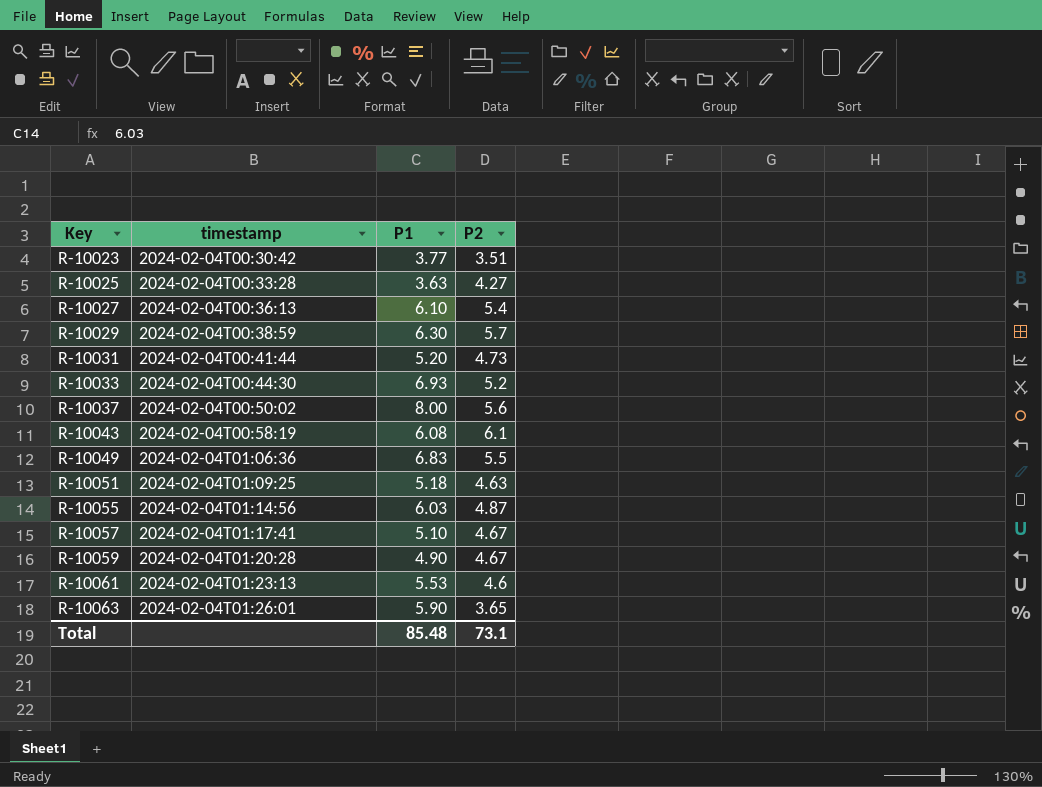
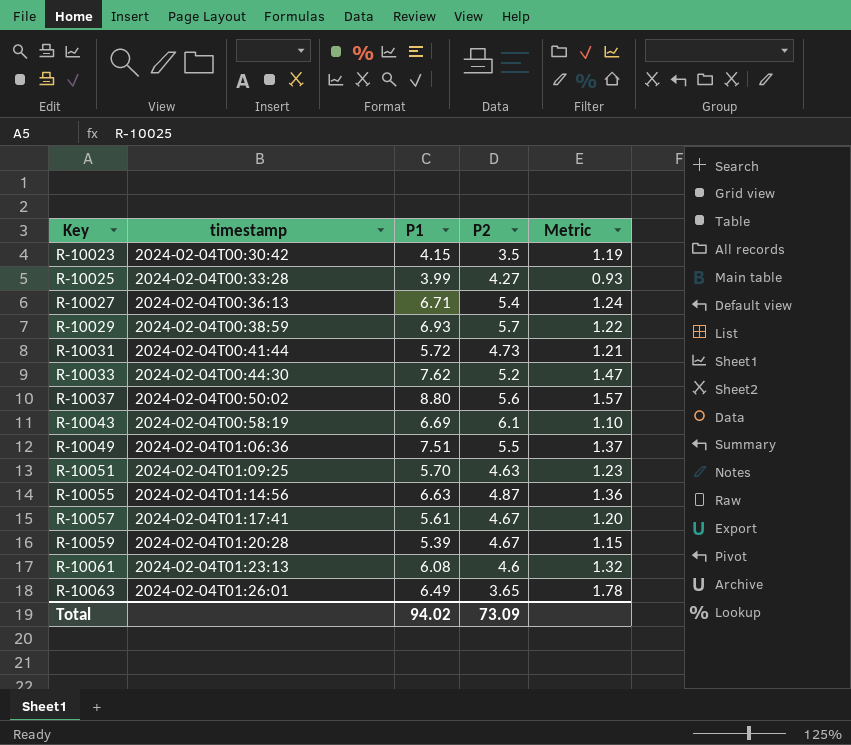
column Metric | formula: none -> [P1] / [P2]
R-10023 | P1: 3.77 -> 4.15
R-10023 | P2: 3.51 -> 3.5
R-10025 | P1: 3.63 -> 3.99
R-10027 | P1: 6.10 -> 6.71
R-10029 | P1: 6.30 -> 6.93
R-10031 | P1: 5.20 -> 5.72
R-10033 | P1: 6.93 -> 7.62
R-10037 | P1: 8.00 -> 8.80
R-10043 | P1: 6.08 -> 6.69
R-10049 | P1: 6.83 -> 7.51
R-10051 | P1: 5.18 -> 5.70
R-10055 | P1: 6.03 -> 6.63
R-10057 | P1: 5.10 -> 5.61
R-10059 | P1: 4.90 -> 5.39
R-10061 | P1: 5.53 -> 6.08
R-10063 | P1: 5.90 -> 6.49
Total | P1: 85.48 -> 94.02
Total | P2: 73.1 -> 73.09

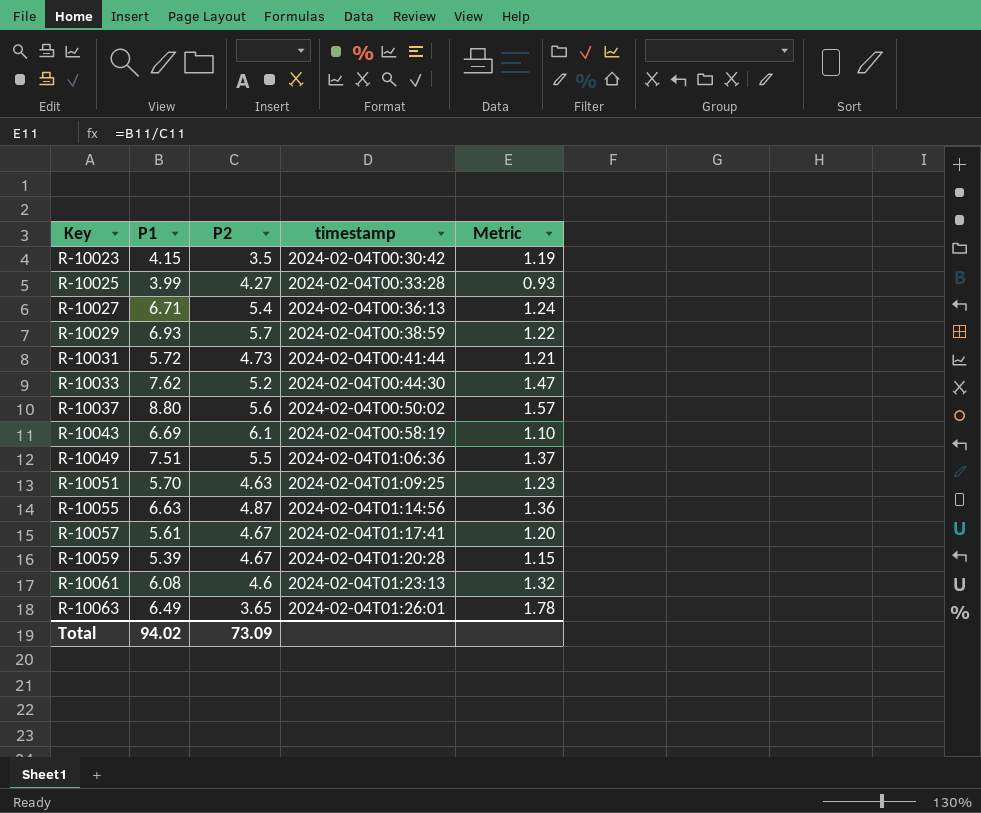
column timestamp | position: 2 -> 4

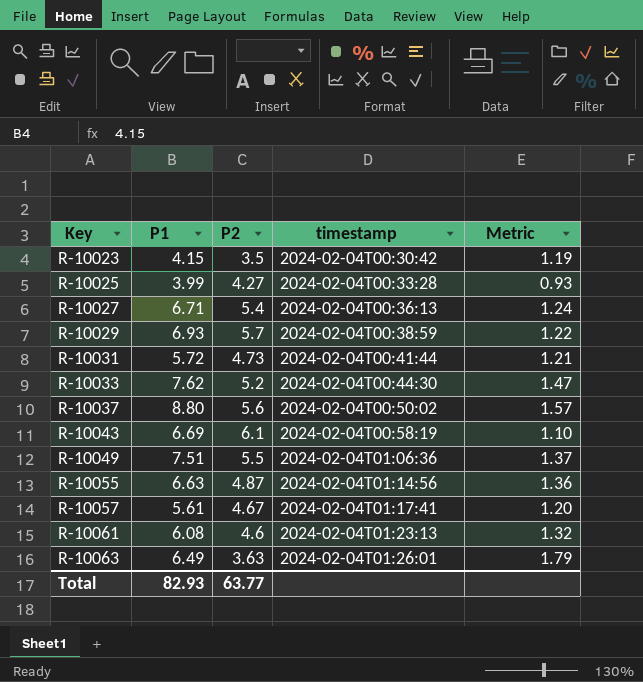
row R-10051: 5.70 | 4.63 | 2024-02-04T01:09:25 | 1.23 -> none
row R-10059: 5.39 | 4.67 | 2024-02-04T01:20:28 | 1.15 -> none
R-10063 | P2: 3.65 -> 3.63
R-10063 | Metric: 1.78 -> 1.79
Total | P1: 94.02 -> 82.93
Total | P2: 73.09 -> 63.77

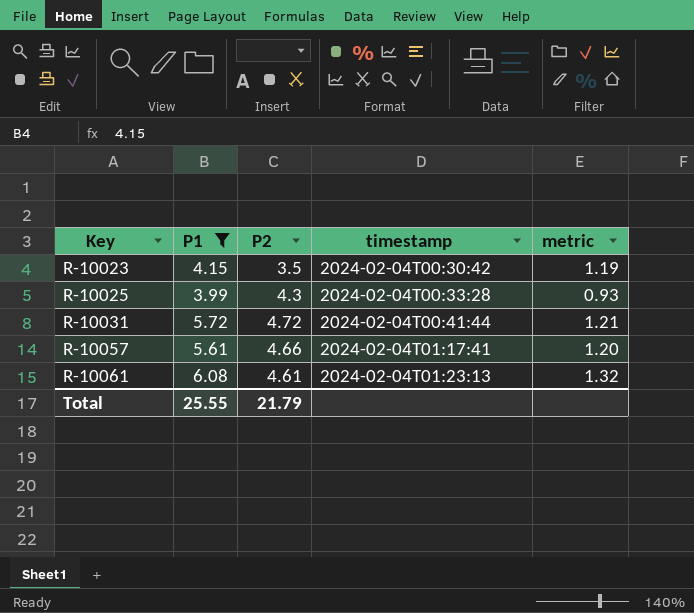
filter: none -> P1 <= 6.08
column name: Metric -> metric
R-10025 | P2: 4.27 -> 4.3
R-10031 | P2: 4.73 -> 4.72
R-10057 | P2: 4.67 -> 4.66
R-10061 | P2: 4.6 -> 4.61
Total | P1: 82.93 -> 25.55
Total | P2: 63.77 -> 21.79

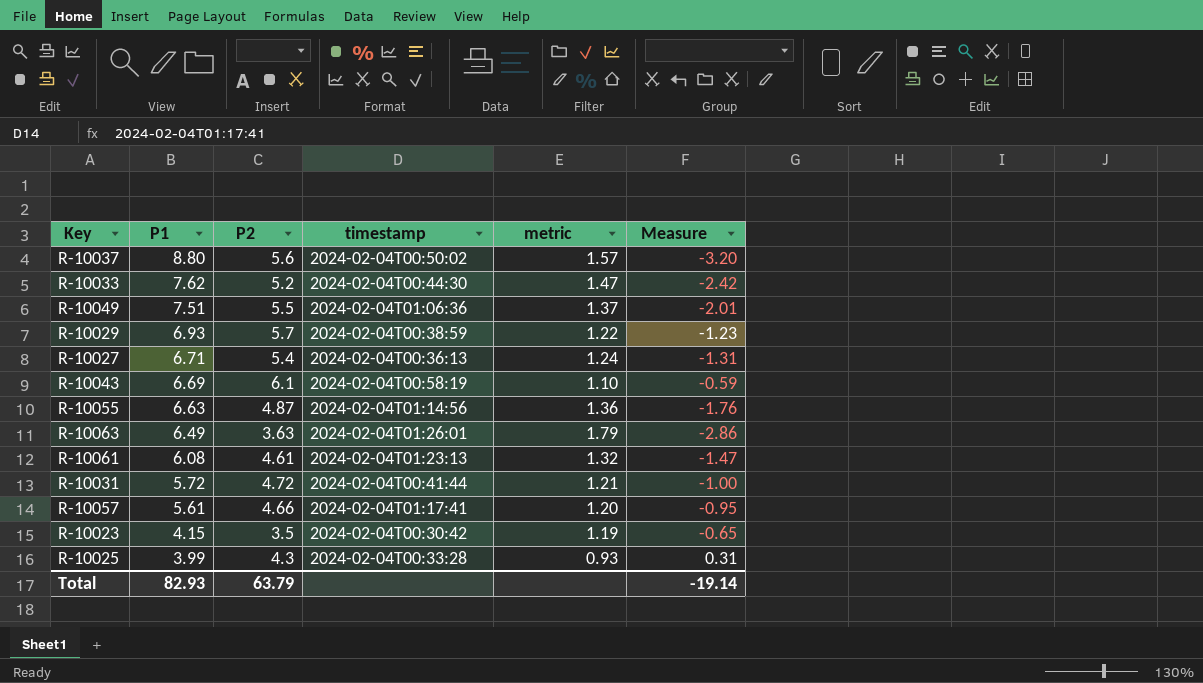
filter: P1 <= 6.08 -> none
row order: Key ascending -> P1 descending
column Measure | formula: none -> [P2] - [P1]
Total | P1: 25.55 -> 82.93
Total | P2: 21.79 -> 63.79

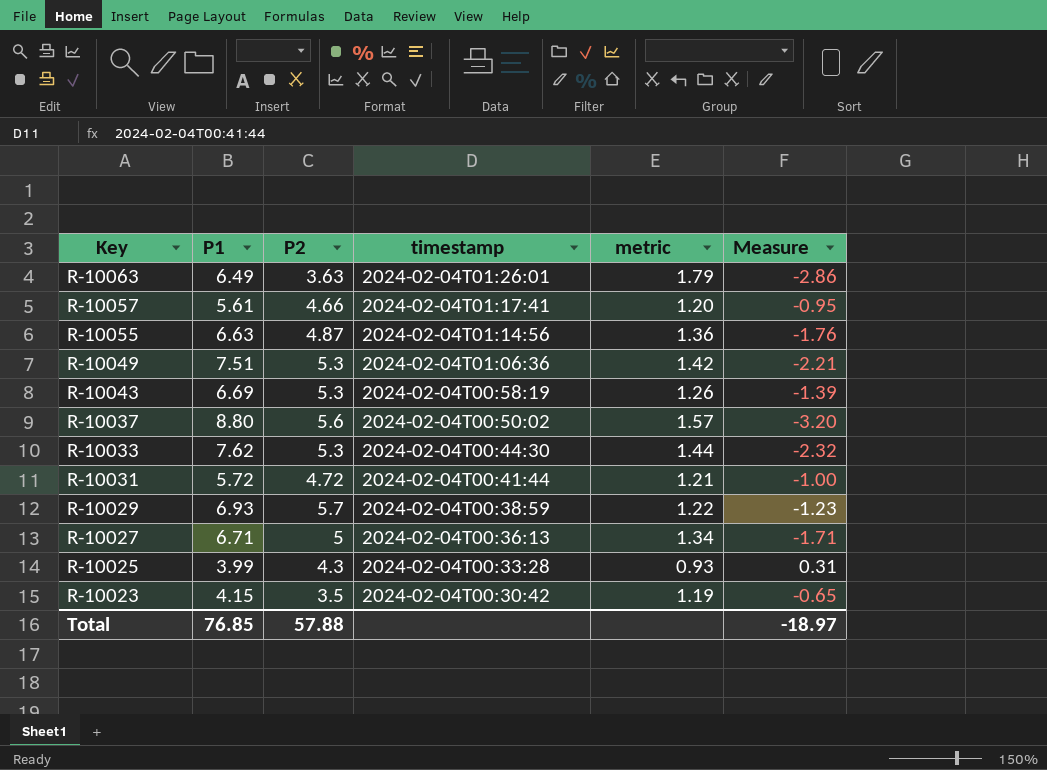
row order: P1 descending -> Key descending
row R-10061: 6.08 | 4.61 | 2024-02-04T01:23:13 | 1.32 | -1.47 -> none
R-10049 | P2: 5.5 -> 5.3
R-10049 | metric: 1.37 -> 1.42
R-10049 | Measure: -2.01 -> -2.21
R-10043 | P2: 6.1 -> 5.3
R-10043 | metric: 1.10 -> 1.26
R-10043 | Measure: -0.59 -> -1.39
R-10033 | P2: 5.2 -> 5.3
R-10033 | metric: 1.47 -> 1.44
R-10033 | Measure: -2.42 -> -2.32
R-10027 | P2: 5.4 -> 5
R-10027 | metric: 1.24 -> 1.34
R-10027 | Measure: -1.31 -> -1.71
Total | P1: 82.93 -> 76.85
Total | P2: 63.79 -> 57.88
Total | Measure: -19.14 -> -18.97

